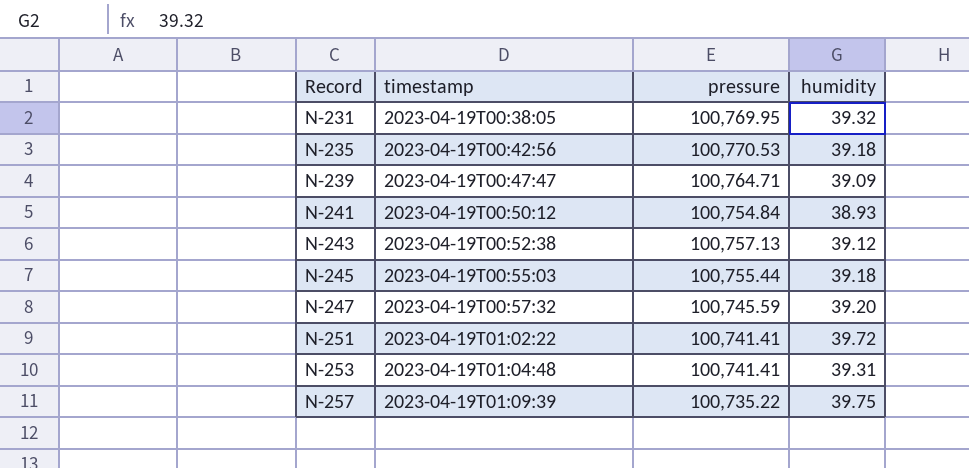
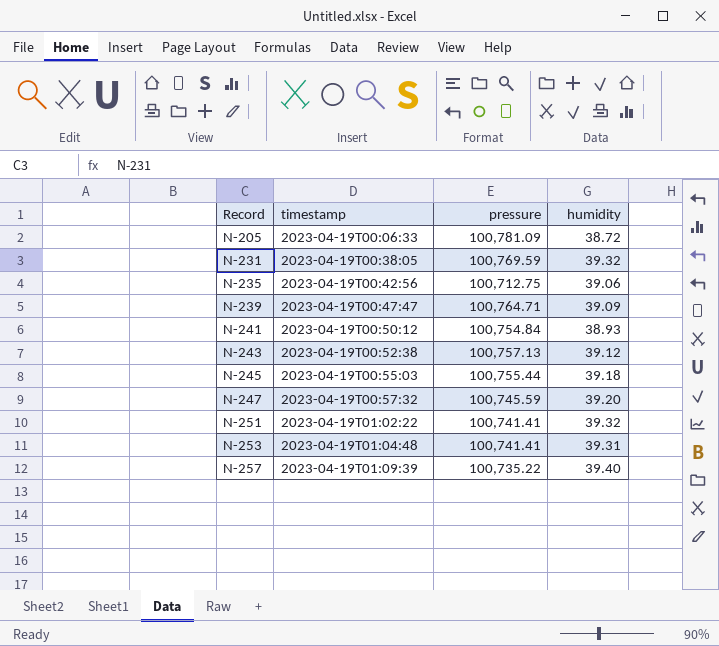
row N-205: none -> 2023-04-19T00:06:33 | 100,781.09 | 38.72
N-231 | pressure: 100,769.95 -> 100,769.59
N-235 | pressure: 100,770.53 -> 100,712.75
N-235 | humidity: 39.18 -> 39.06
N-251 | humidity: 39.72 -> 39.32
N-257 | humidity: 39.75 -> 39.40

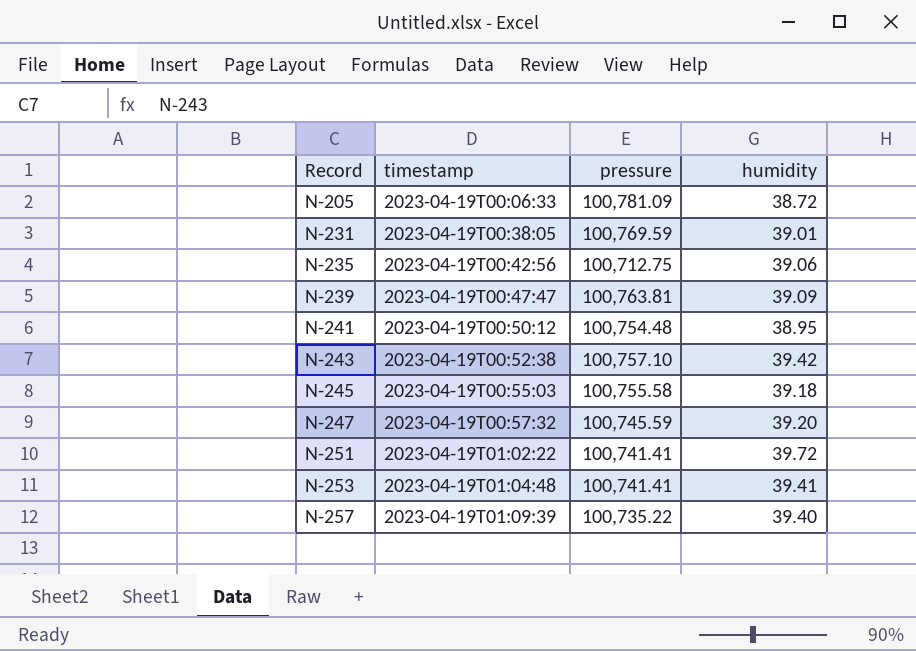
N-231 | humidity: 39.32 -> 39.01
N-239 | pressure: 100,764.71 -> 100,763.81
N-241 | pressure: 100,754.84 -> 100,754.48
N-241 | humidity: 38.93 -> 38.95
N-243 | pressure: 100,757.13 -> 100,757.10
N-243 | humidity: 39.12 -> 39.42
N-245 | pressure: 100,755.44 -> 100,755.58
N-251 | humidity: 39.32 -> 39.72
N-253 | humidity: 39.31 -> 39.41

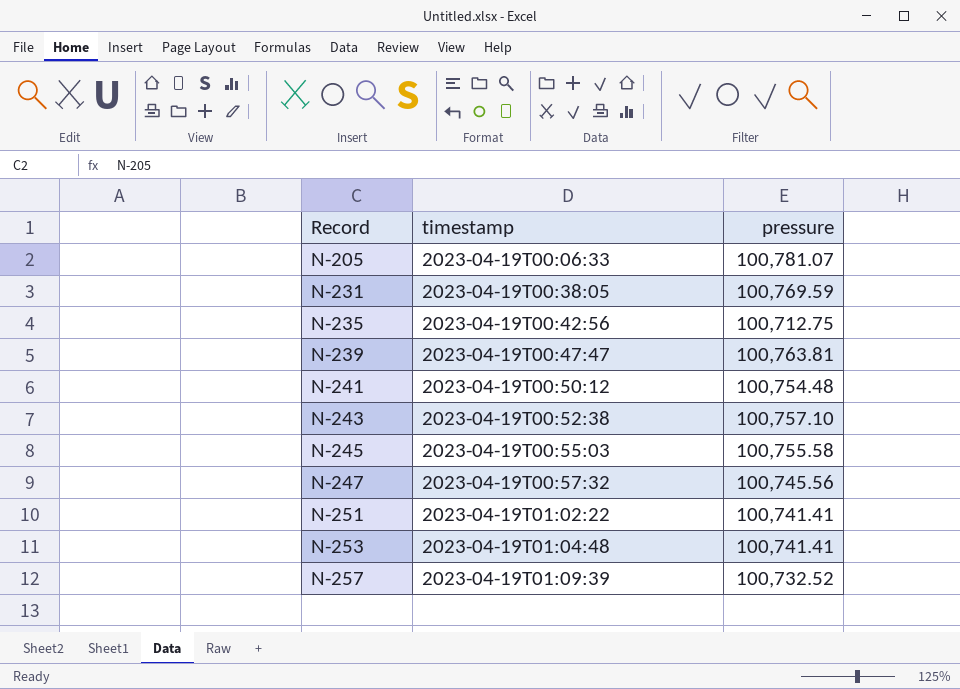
column humidity | position: 4 -> none
N-205 | pressure: 100,781.09 -> 100,781.07
N-247 | pressure: 100,745.59 -> 100,745.56
N-257 | pressure: 100,735.22 -> 100,732.52

